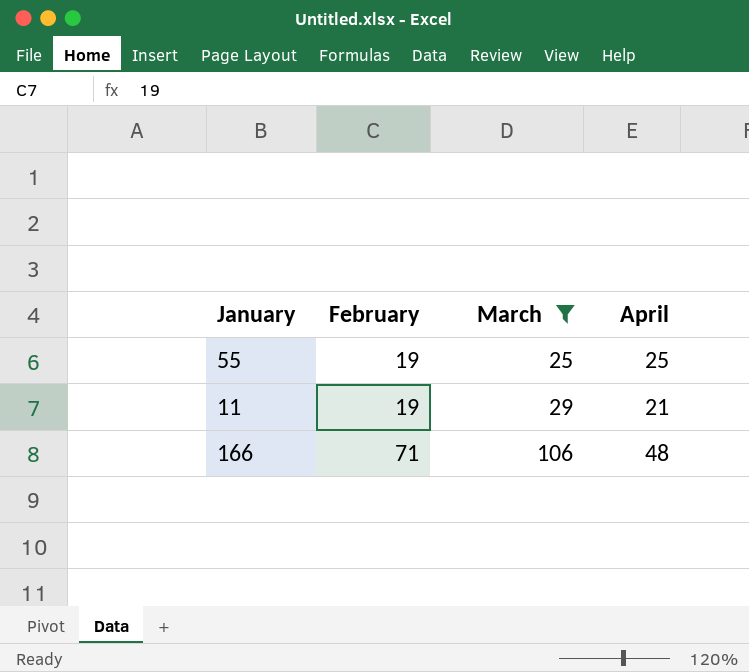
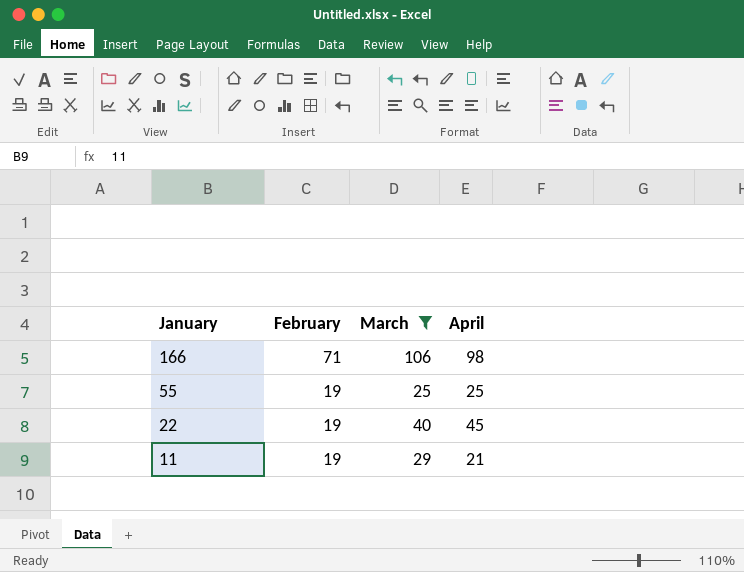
row order: February ascending -> January descending
166 | April: 48 -> 98
row 22: none -> 19 | 40 | 45

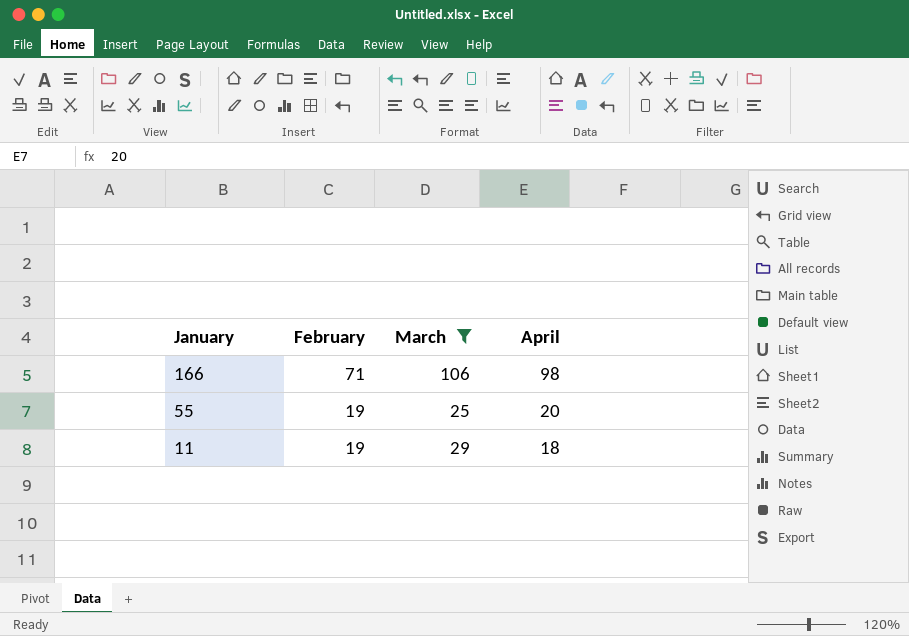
row 22: 19 | 40 | 45 -> none
55 | April: 25 -> 20
11 | April: 21 -> 18

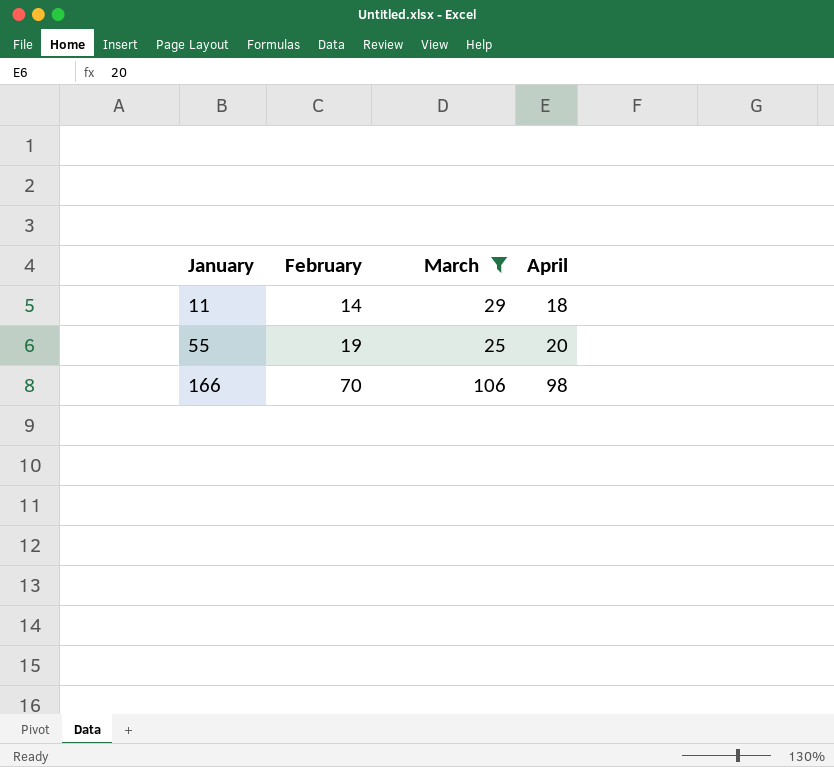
row order: January descending -> January ascending
11 | February: 19 -> 14
166 | February: 71 -> 70

